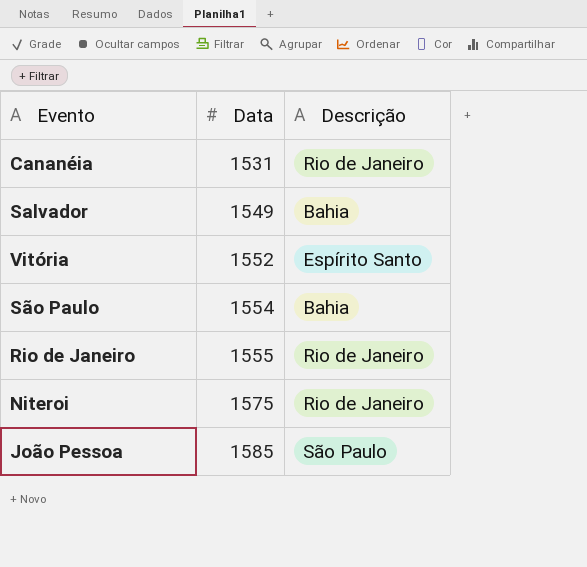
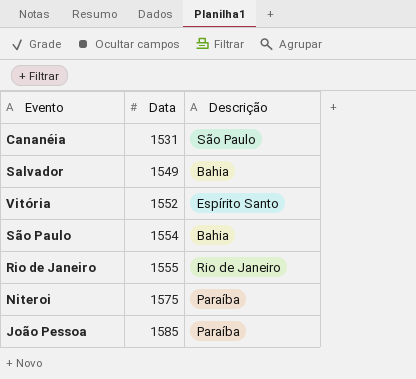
Cananéia | Descrição: Rio de Janeiro -> São Paulo
Niteroi | Descrição: Rio de Janeiro -> Paraíba
João Pessoa | Descrição: São Paulo -> Paraíba

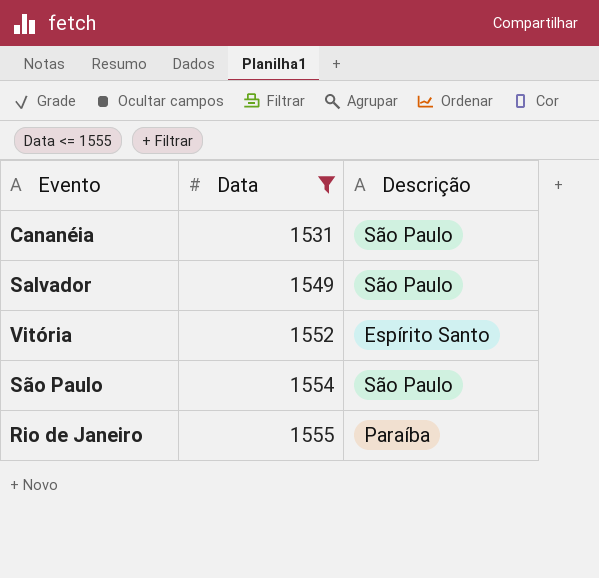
filter: none -> Data <= 1555
Salvador | Descrição: Bahia -> São Paulo
São Paulo | Descrição: Bahia -> São Paulo
Rio de Janeiro | Descrição: Rio de Janeiro -> Paraíba

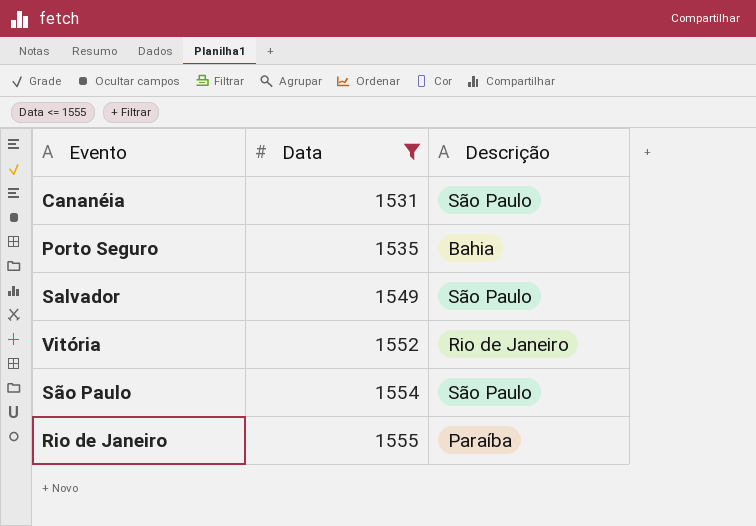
row Porto Seguro: none -> 1535 | Bahia
Vitória | Descrição: Espírito Santo -> Rio de Janeiro

